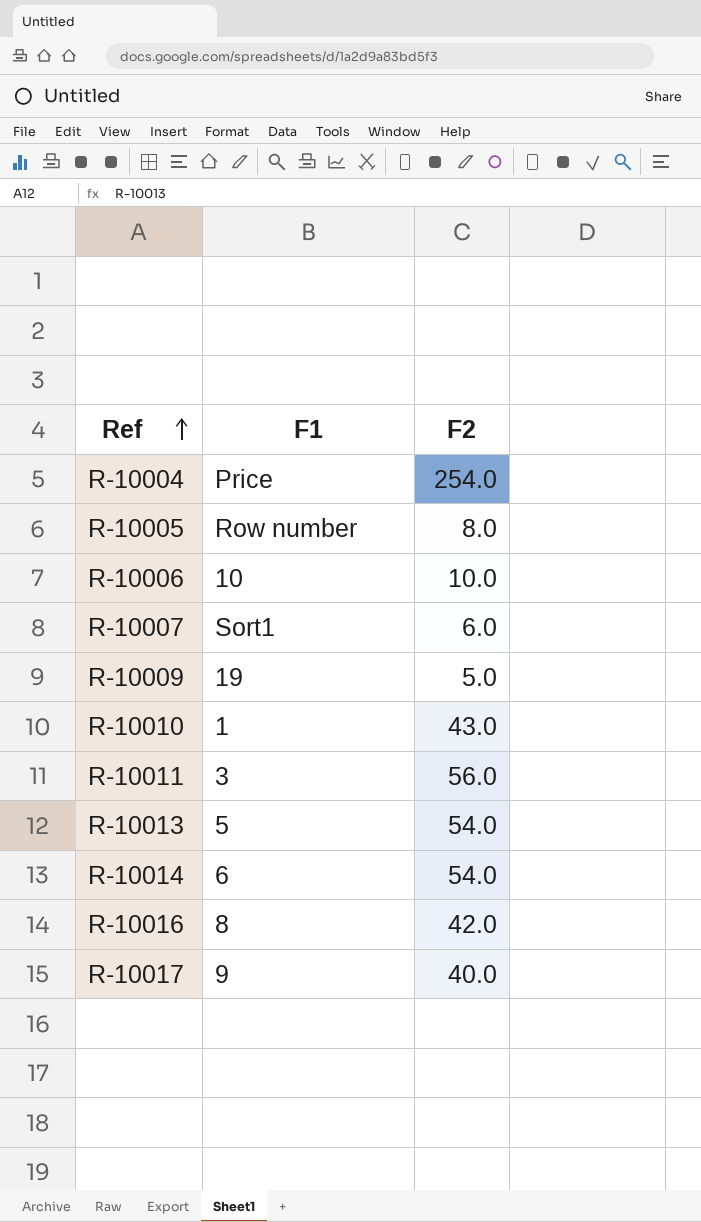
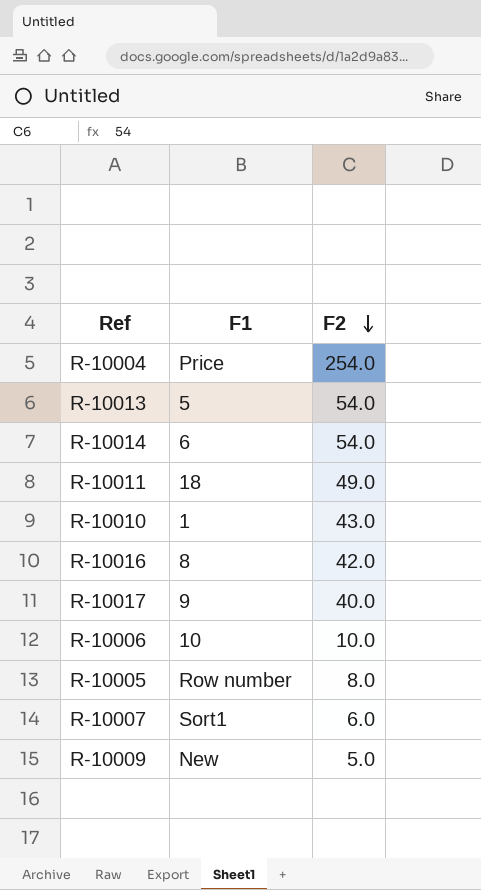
row order: Ref ascending -> F2 descending
R-10011 | F1: 3 -> 18
R-10011 | F2: 56.0 -> 49.0
R-10009 | F1: 19 -> New

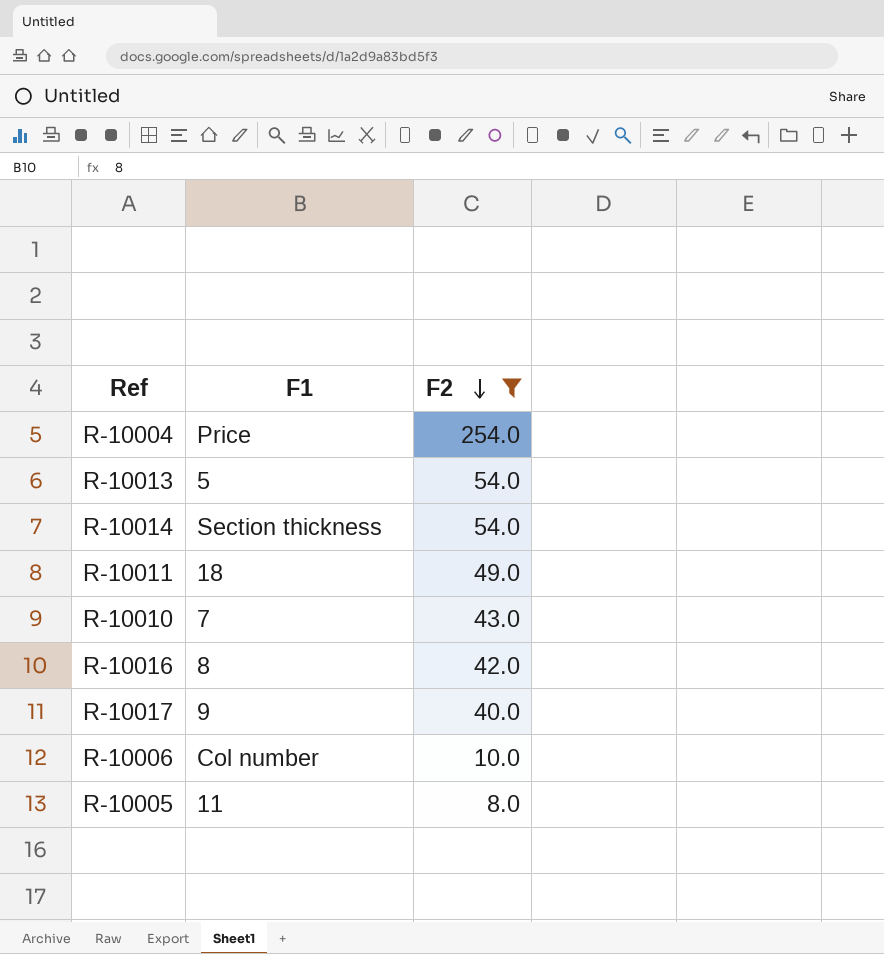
filter: none -> F2 >= 8.0
R-10014 | F1: 6 -> Section thickness
R-10010 | F1: 1 -> 7
R-10006 | F1: 10 -> Col number
R-10005 | F1: Row number -> 11

